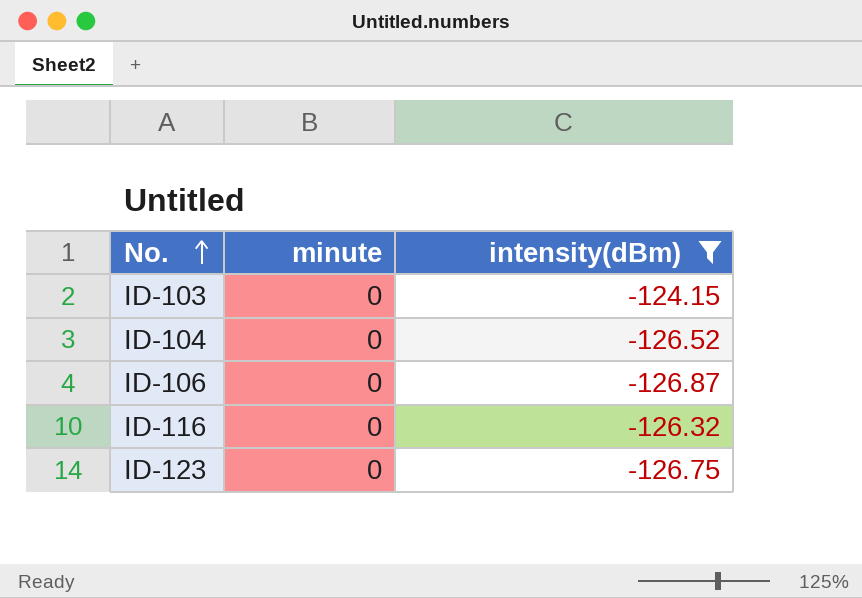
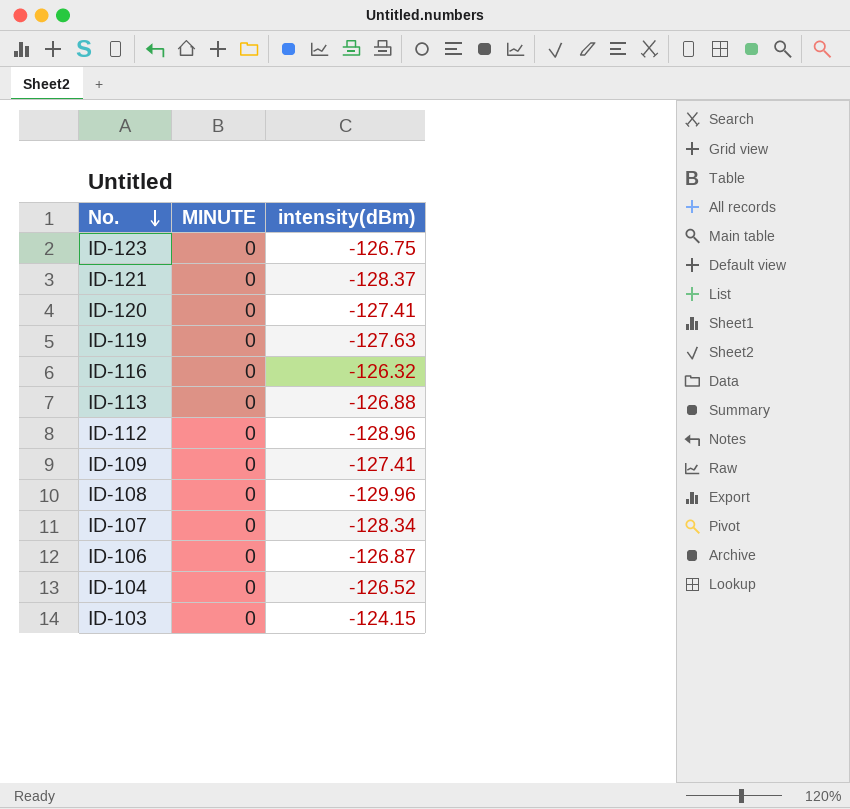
filter: intensity(dBm) >= -126.87 -> none
row order: No. ascending -> No. descending
column name: minute -> MINUTE

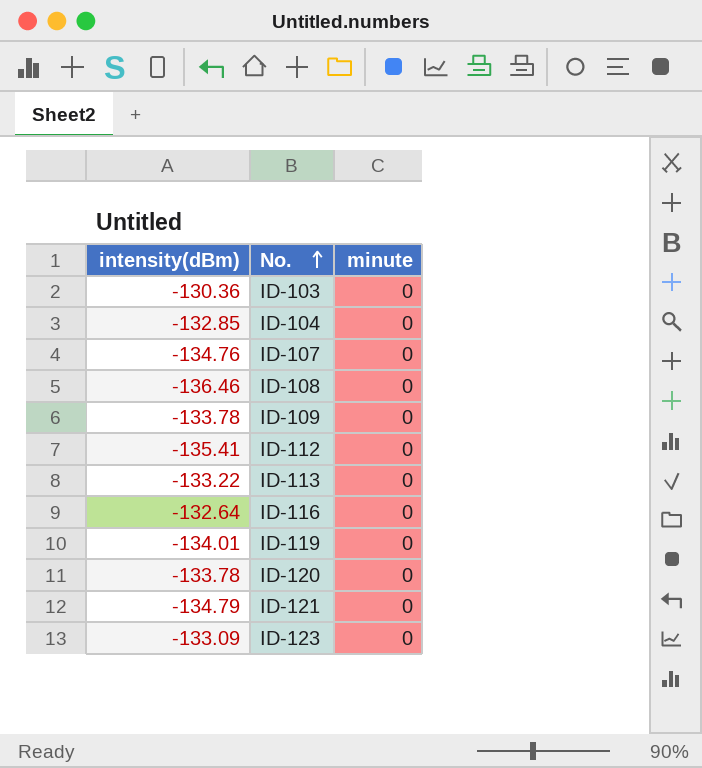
row order: No. descending -> No. ascending
column intensity(dBm) | position: 3 -> 1
column name: MINUTE -> minute
row ID-106: 0 | -126.87 -> none
ID-103 | intensity(dBm): -124.15 -> -130.36
ID-104 | intensity(dBm): -126.52 -> -132.85
ID-107 | intensity(dBm): -128.34 -> -134.76
ID-108 | intensity(dBm): -129.96 -> -136.46
ID-109 | intensity(dBm): -127.41 -> -133.78
ID-112 | intensity(dBm): -128.96 -> -135.41
ID-113 | intensity(dBm): -126.88 -> -133.22
ID-116 | intensity(dBm): -126.32 -> -132.64
ID-119 | intensity(dBm): -127.63 -> -134.01
ID-120 | intensity(dBm): -127.41 -> -133.78
ID-121 | intensity(dBm): -128.37 -> -134.79
ID-123 | intensity(dBm): -126.75 -> -133.09

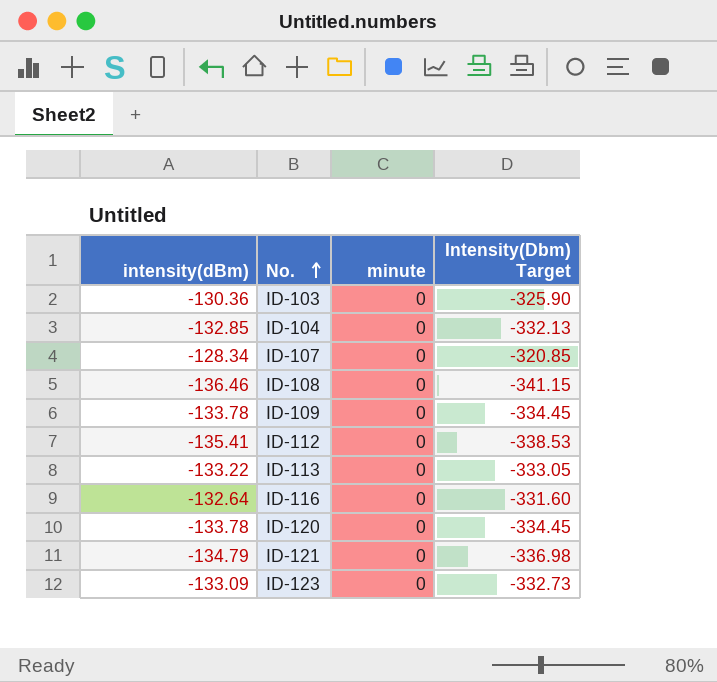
column Intensity(Dbm) Target | formula: none -> [intensity(dBm)] * 2.5
row ID-119: -134.01 | 0 -> none
ID-107 | intensity(dBm): -134.76 -> -128.34

